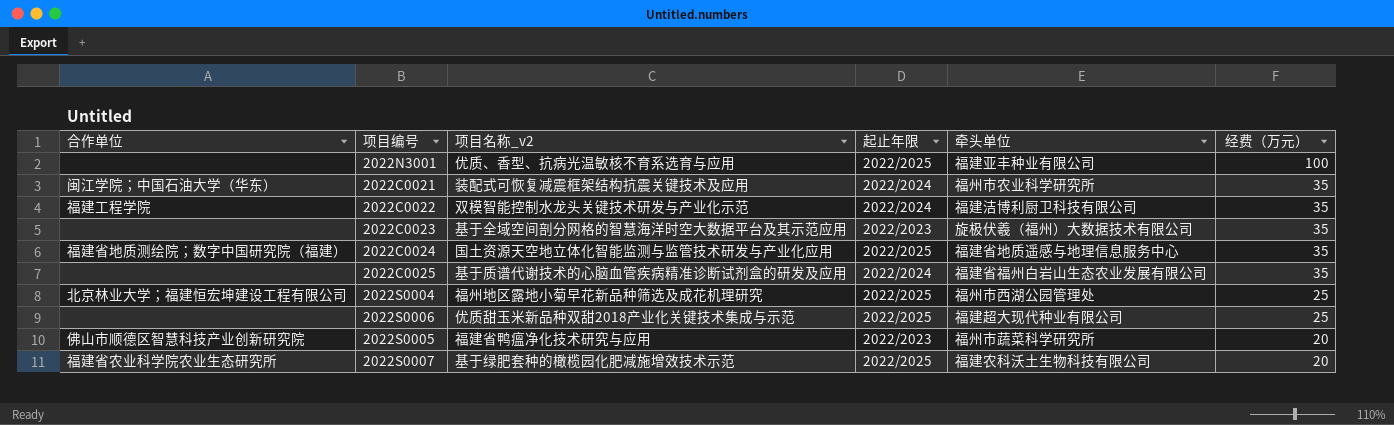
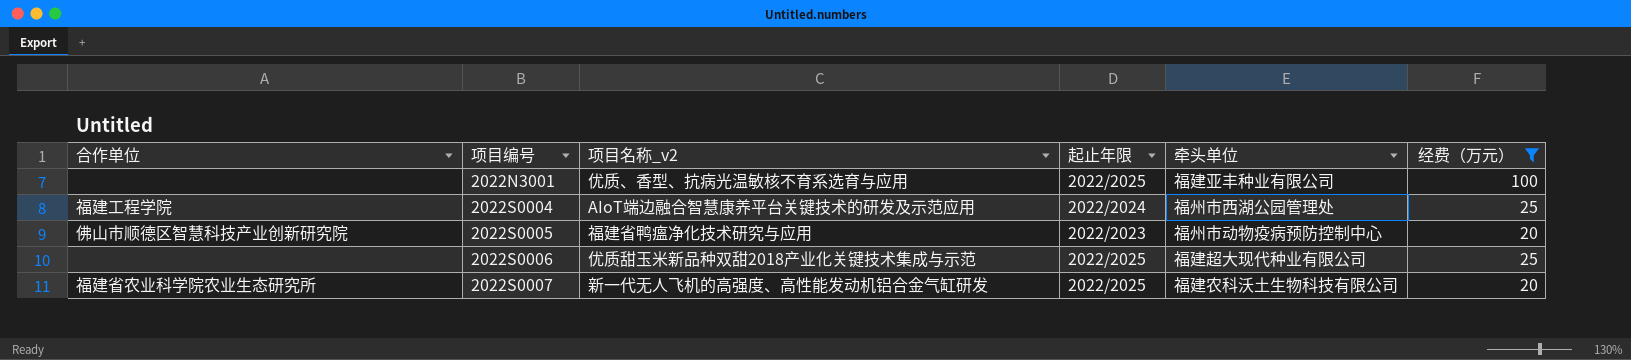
filter: none -> 经费（万元） != 35
row order: 经费（万元） descending -> 项目编号 ascending
2022S0004 | 合作单位: 北京林业大学；福建恒宏坤建设工程有限公司 -> 福建工程学院
2022S0004 | 项目名称_v2: 福州地区露地小菊早花新品种筛选及成花机理研究 -> AIoT端边融合智慧康养平台关键技术的研发及示范应用
2022S0004 | 起止年限: 2022/2025 -> 2022/2024
2022S0005 | 牵头单位: 福州市蔬菜科学研究所 -> 福州市动物疫病预防控制中心
2022S0007 | 项目名称_v2: 基于绿肥套种的橄榄园化肥减施增效技术示范 -> 新一代无人飞机的高强度、高性能发动机铝合金气缸研发

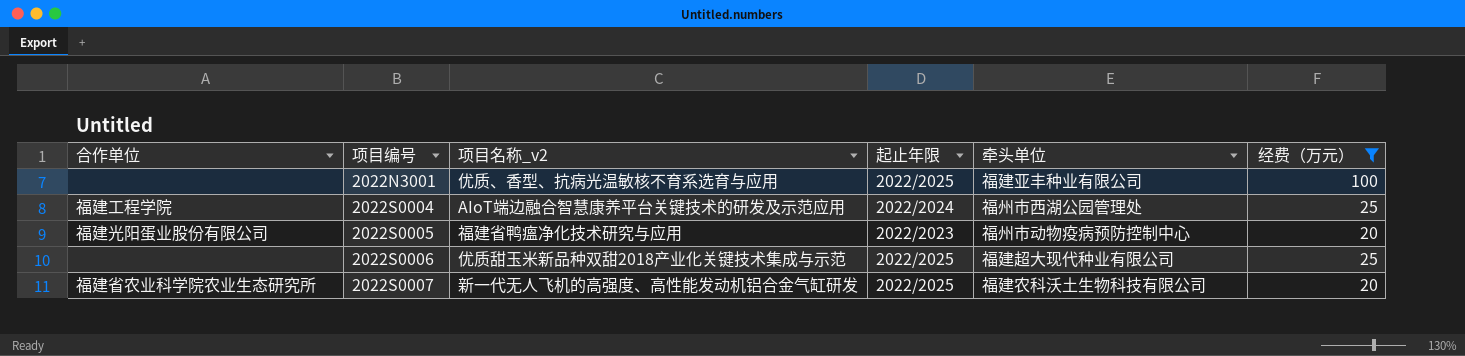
2022S0005 | 合作单位: 佛山市顺德区智慧科技产业创新研究院 -> 福建光阳蛋业股份有限公司

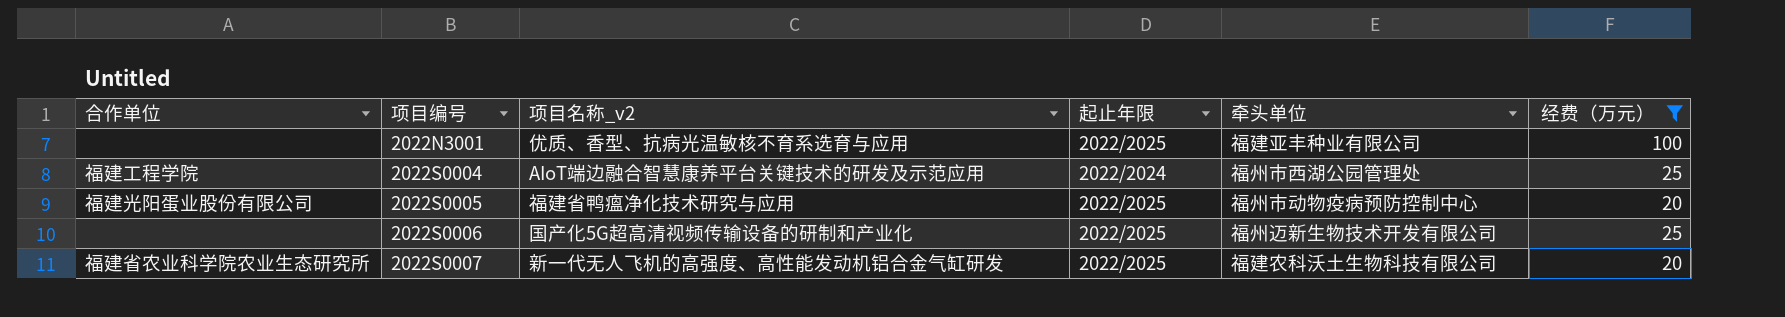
2022S0005 | 起止年限: 2022/2023 -> 2022/2025
2022S0006 | 项目名称_v2: 优质甜玉米新品种双甜2018产业化关键技术集成与示范 -> 国产化5G超高清视频传输设备的研制和产业化
2022S0006 | 牵头单位: 福建超大现代种业有限公司 -> 福州迈新生物技术开发有限公司

